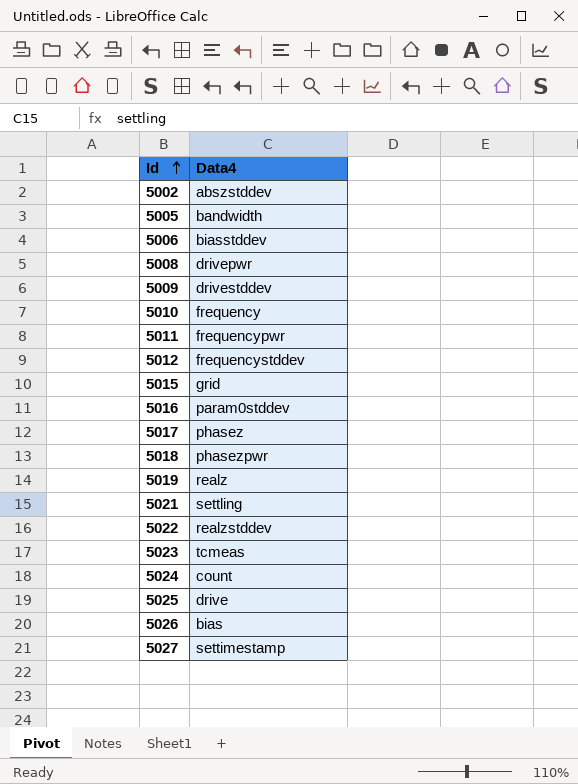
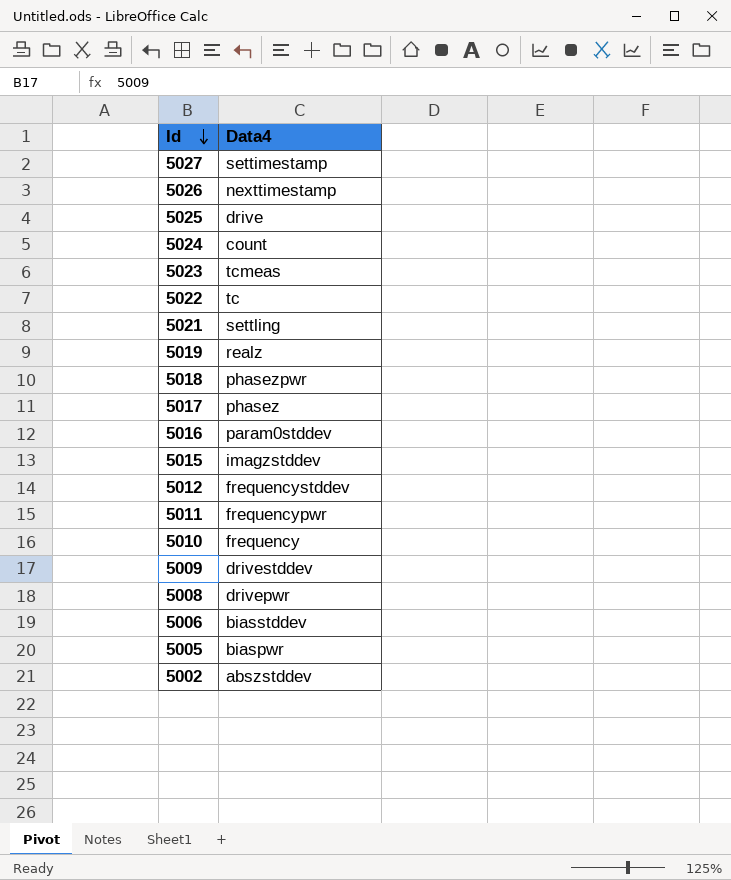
row order: Id ascending -> Id descending
5026 | Data4: bias -> nexttimestamp
5022 | Data4: realzstddev -> tc
5015 | Data4: grid -> imagzstddev
5005 | Data4: bandwidth -> biaspwr

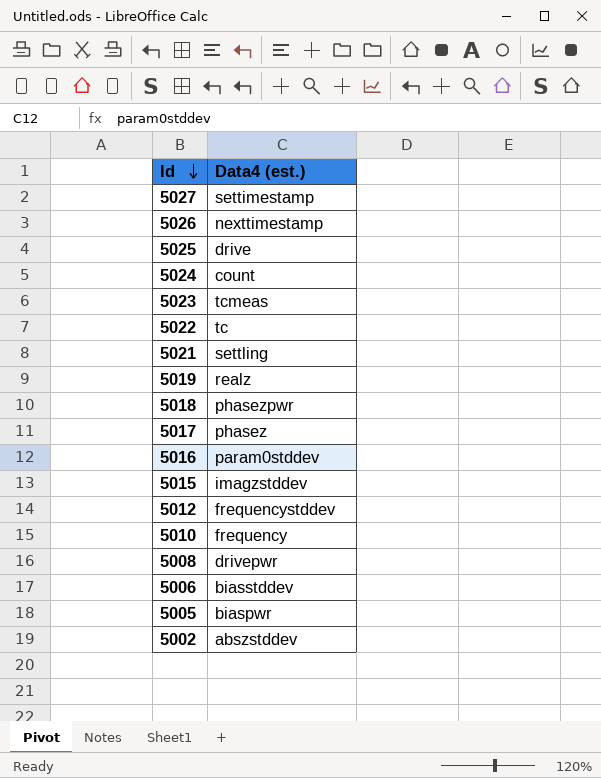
column name: Data4 -> Data4 (est.)
row 5011: frequencypwr -> none
row 5009: drivestddev -> none

